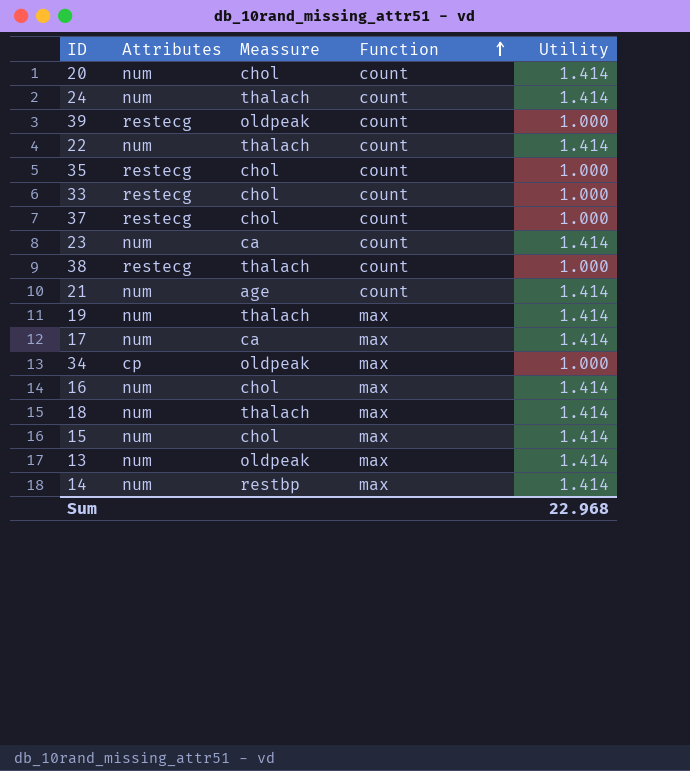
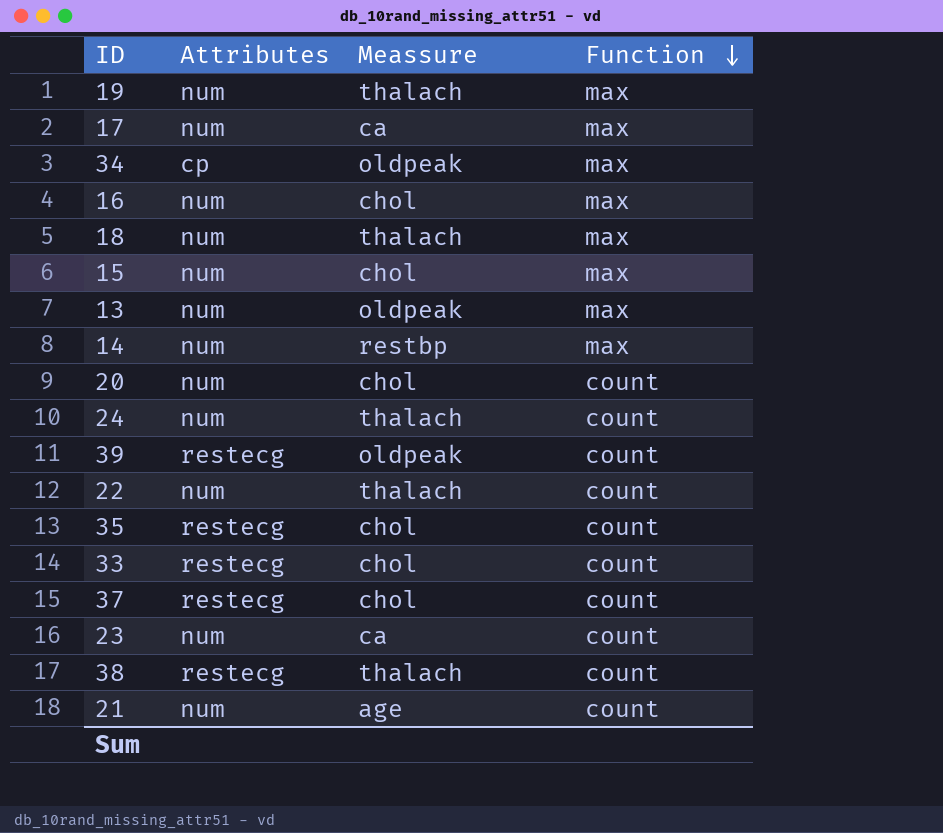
row order: Function ascending -> Function descending
column Utility | position: 5 -> none

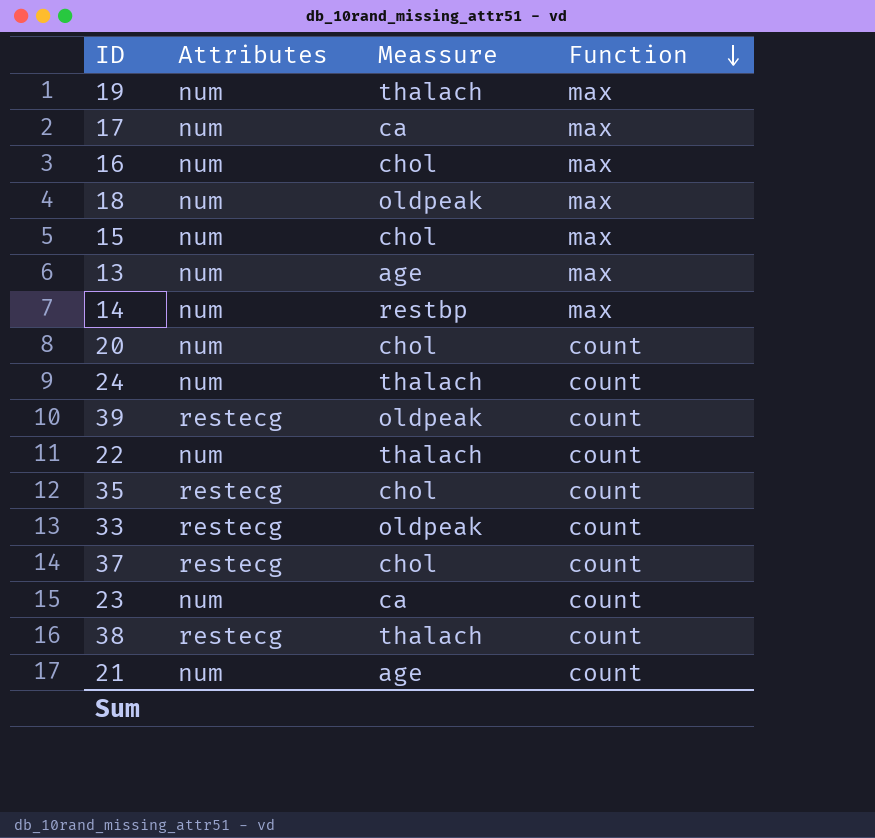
row 34: cp | oldpeak | max -> none
18 | Meassure: thalach -> oldpeak
13 | Meassure: oldpeak -> age
33 | Meassure: chol -> oldpeak

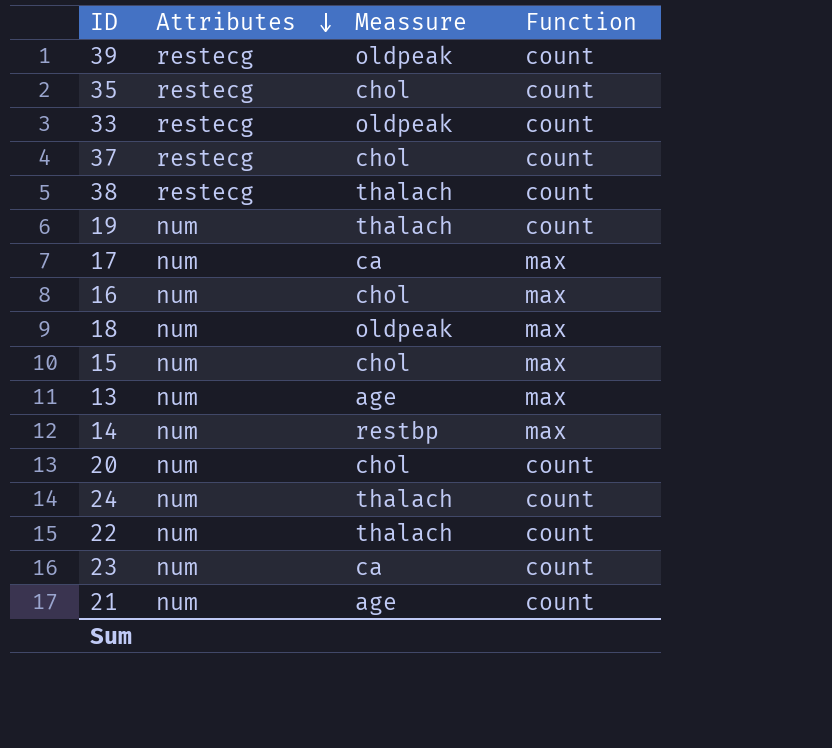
row order: Function descending -> Attributes descending
19 | Function: max -> count

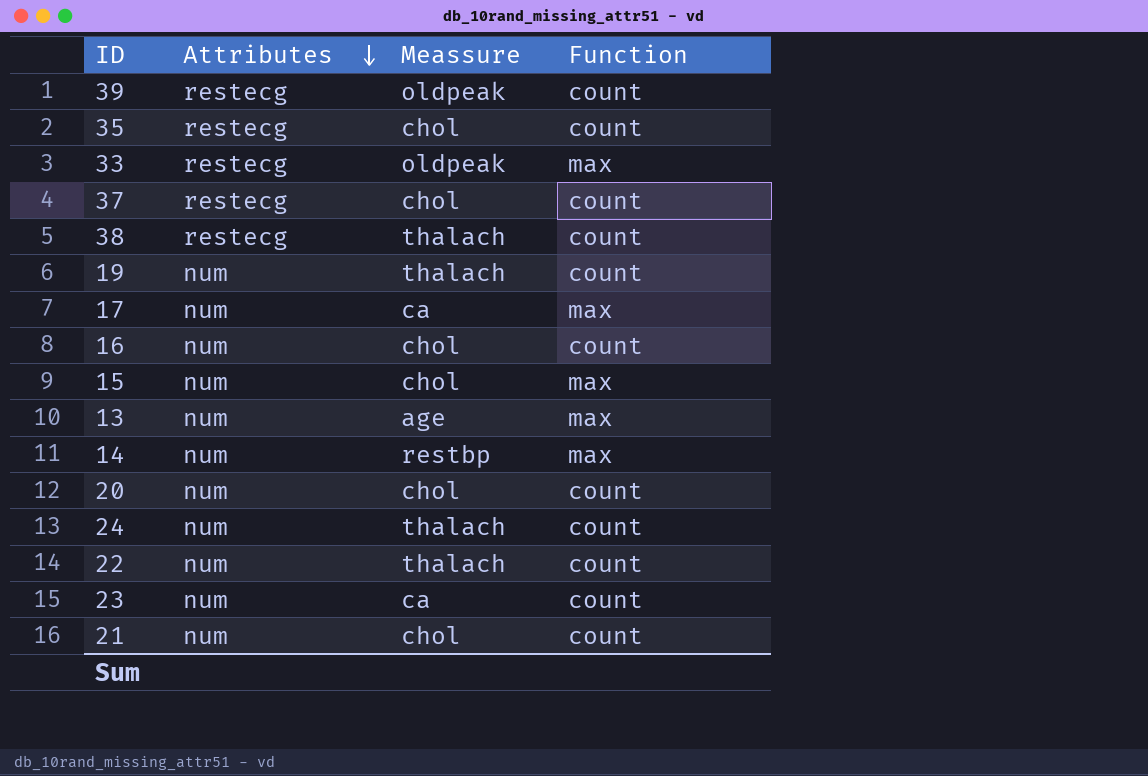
row 18: num | oldpeak | max -> none
33 | Function: count -> max
16 | Function: max -> count
21 | Meassure: age -> chol

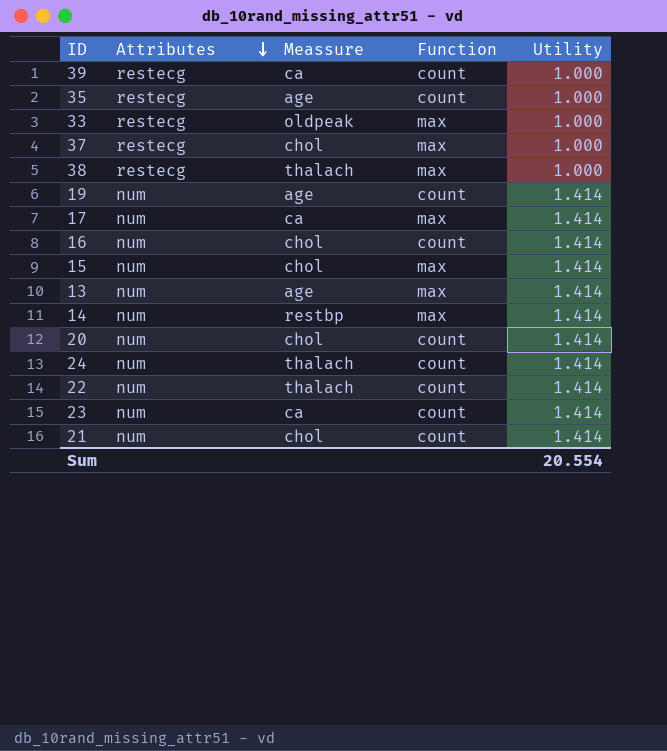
column Utility | position: none -> 5
39 | Meassure: oldpeak -> ca
35 | Meassure: chol -> age
37 | Function: count -> max
38 | Function: count -> max
19 | Meassure: thalach -> age

